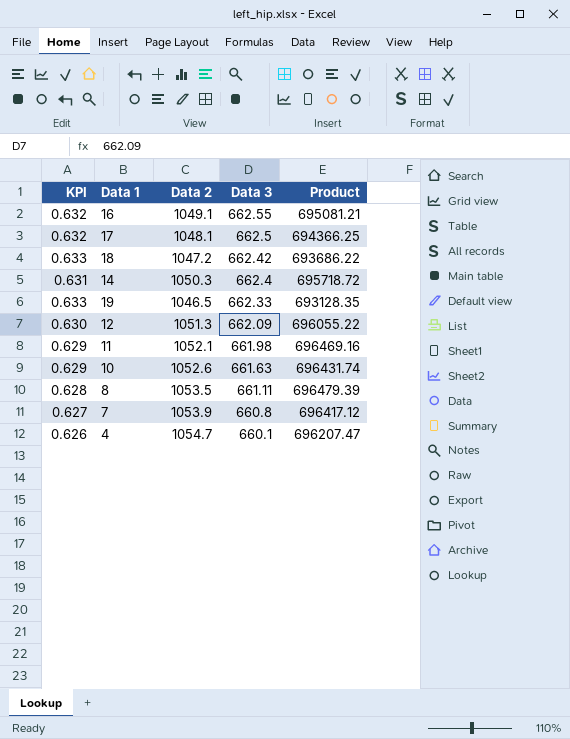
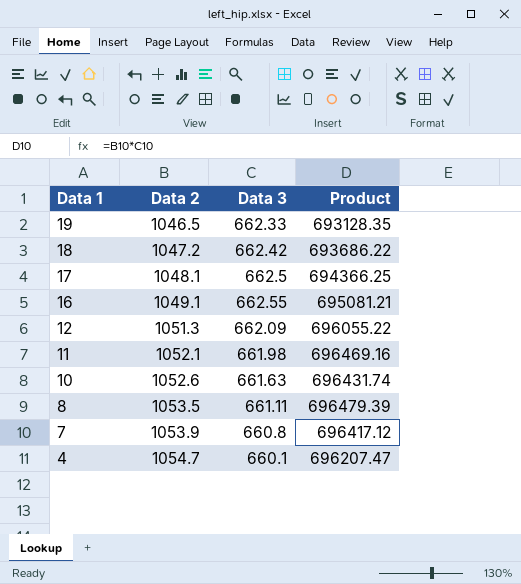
row order: Data 3 descending -> Data 1 descending
column KPI | formula: [Data 3] / [Data 2] -> none
row 14: 0.631 | 1050.3 | 662.4 | 695718.72 -> none

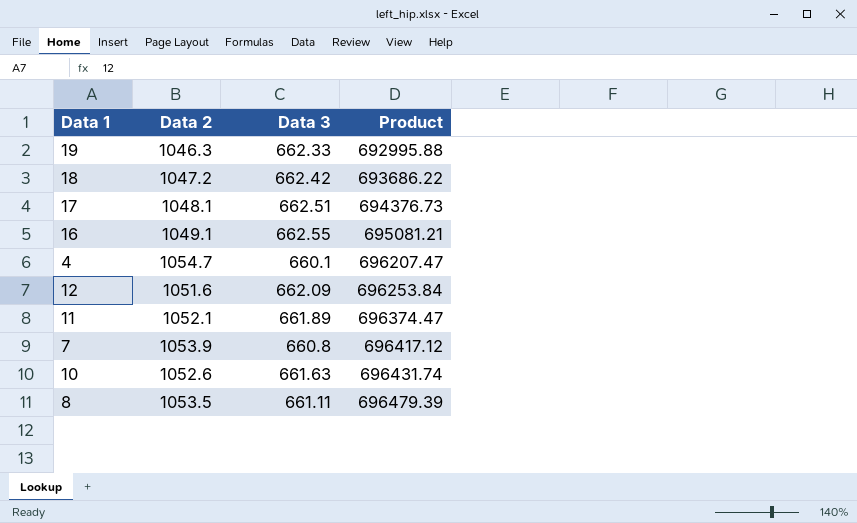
row order: Data 1 descending -> Product ascending
19 | Data 2: 1046.5 -> 1046.3
19 | Product: 693128.35 -> 692995.88
17 | Data 3: 662.5 -> 662.51
17 | Product: 694366.25 -> 694376.73
12 | Data 2: 1051.3 -> 1051.6
12 | Product: 696055.22 -> 696253.84
11 | Data 3: 661.98 -> 661.89
11 | Product: 696469.16 -> 696374.47

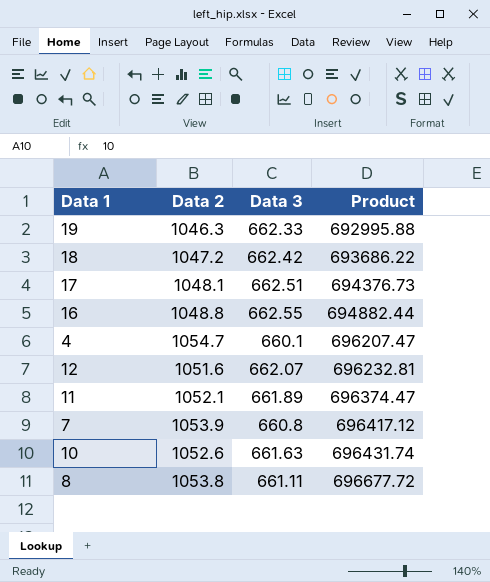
16 | Data 2: 1049.1 -> 1048.8
16 | Product: 695081.21 -> 694882.44
12 | Data 3: 662.09 -> 662.07
12 | Product: 696253.84 -> 696232.81
8 | Data 2: 1053.5 -> 1053.8
8 | Product: 696479.39 -> 696677.72

